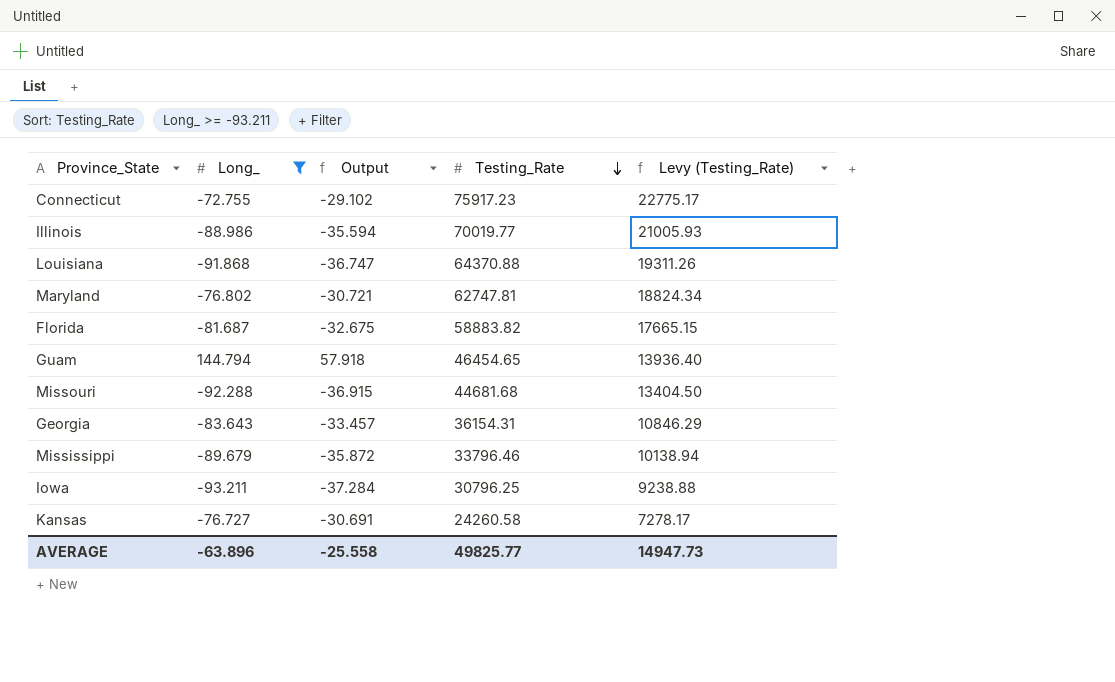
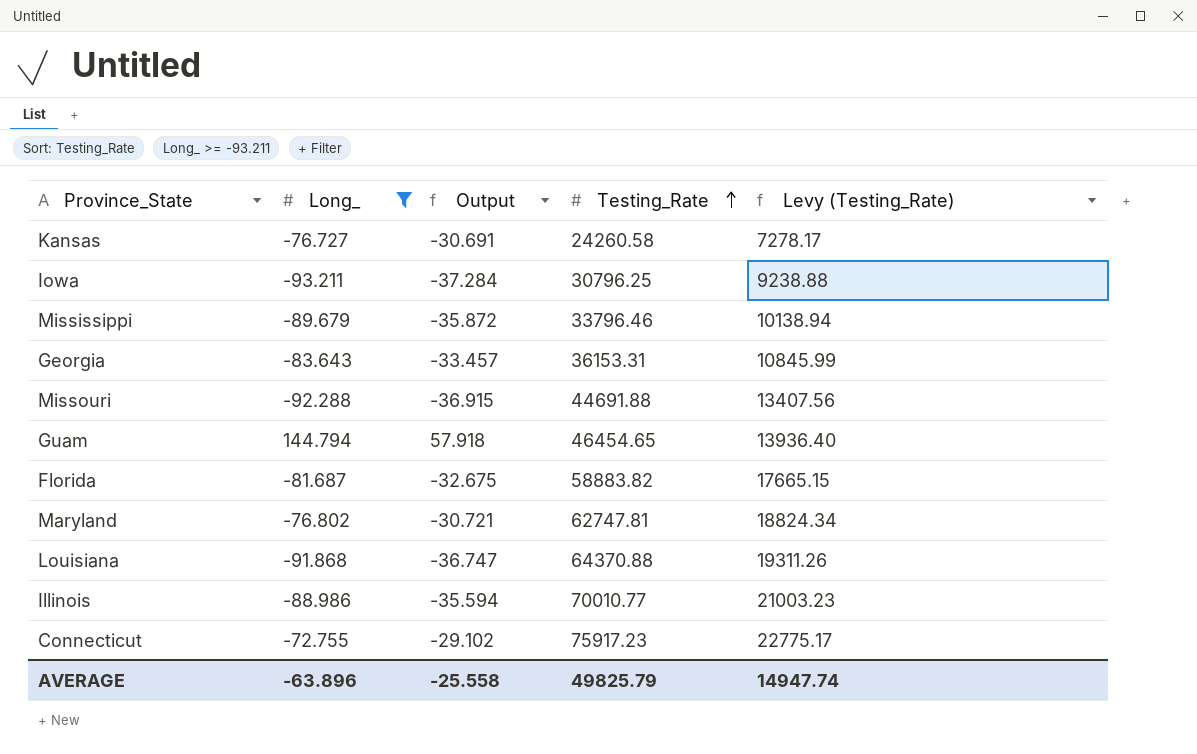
row order: Testing_Rate descending -> Testing_Rate ascending
Georgia | Testing_Rate: 36154.31 -> 36153.31
Georgia | Levy (Testing_Rate): 10846.29 -> 10845.99
Missouri | Testing_Rate: 44681.68 -> 44691.88
Missouri | Levy (Testing_Rate): 13404.50 -> 13407.56
Illinois | Testing_Rate: 70019.77 -> 70010.77
Illinois | Levy (Testing_Rate): 21005.93 -> 21003.23
AVERAGE | Testing_Rate: 49825.77 -> 49825.79
AVERAGE | Levy (Testing_Rate): 14947.73 -> 14947.74

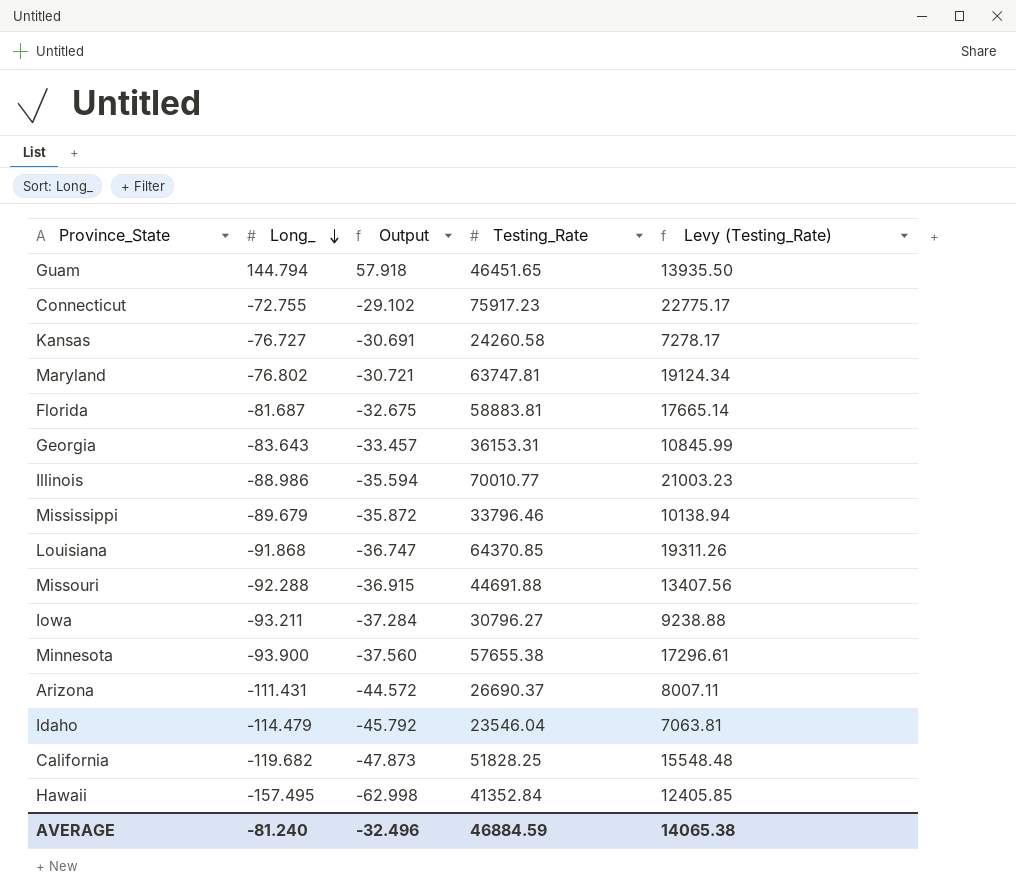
filter: Long_ >= -93.211 -> none
row order: Testing_Rate ascending -> Long_ descending
Guam | Testing_Rate: 46454.65 -> 46451.65
Guam | Levy (Testing_Rate): 13936.40 -> 13935.50
Maryland | Testing_Rate: 62747.81 -> 63747.81
Maryland | Levy (Testing_Rate): 18824.34 -> 19124.34
Florida | Testing_Rate: 58883.82 -> 58883.81
Florida | Levy (Testing_Rate): 17665.15 -> 17665.14
Louisiana | Testing_Rate: 64370.88 -> 64370.85
Iowa | Testing_Rate: 30796.25 -> 30796.27
AVERAGE | Long_: -63.896 -> -81.240
AVERAGE | Output: -25.558 -> -32.496
AVERAGE | Testing_Rate: 49825.79 -> 46884.59
AVERAGE | Levy (Testing_Rate): 14947.74 -> 14065.38

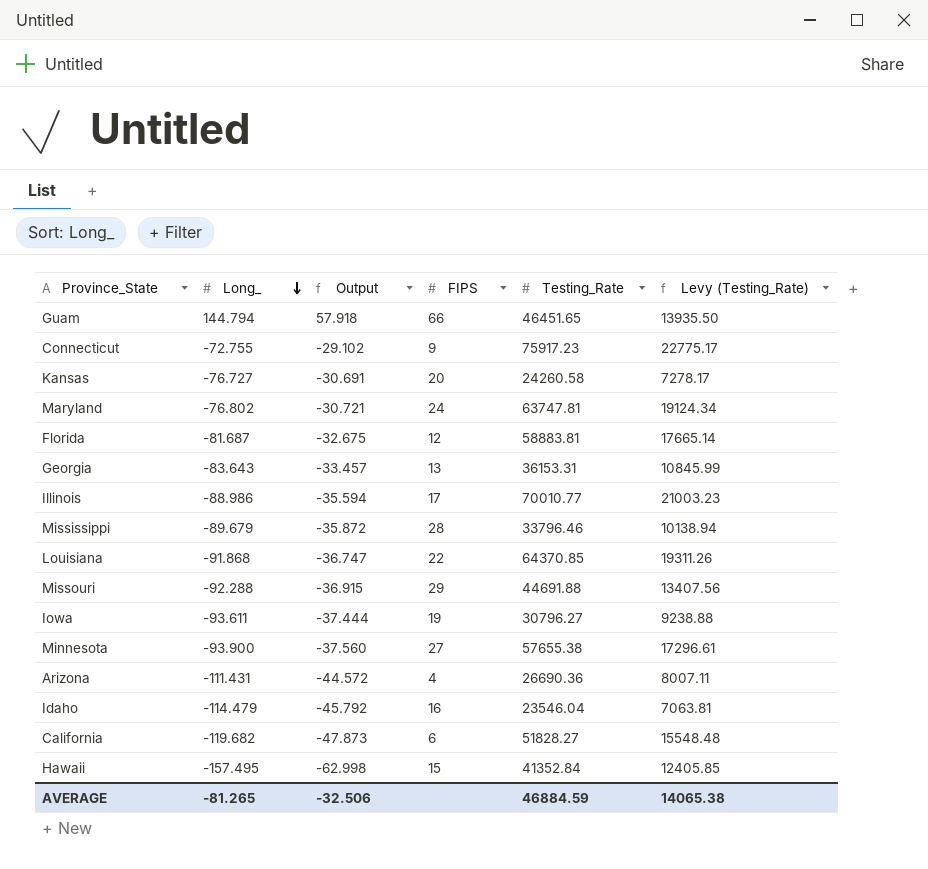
column FIPS | position: none -> 4
Iowa | Long_: -93.211 -> -93.611
Iowa | Output: -37.284 -> -37.444
Arizona | Testing_Rate: 26690.37 -> 26690.36
California | Testing_Rate: 51828.25 -> 51828.27
AVERAGE | Long_: -81.240 -> -81.265
AVERAGE | Output: -32.496 -> -32.506

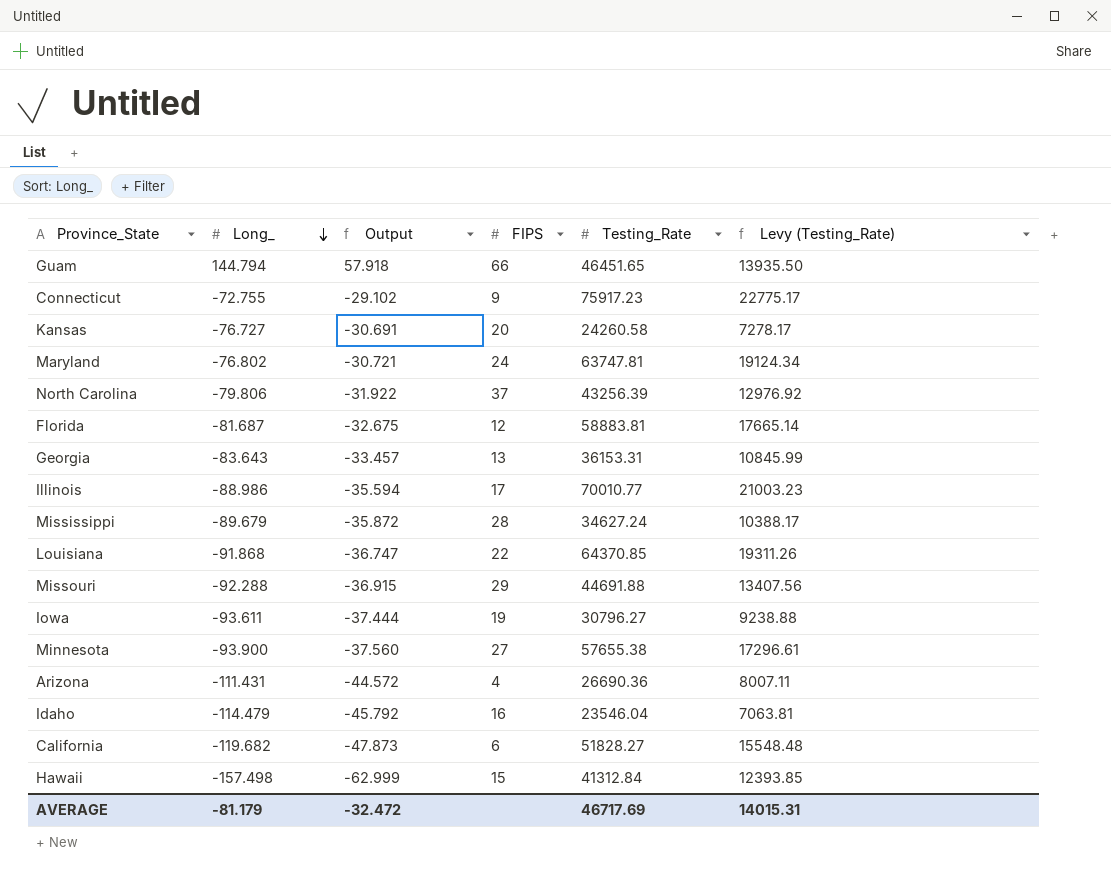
row North Carolina: none -> -79.806 | -31.922 | 37 | 43256.39 | 12976.92
Mississippi | Testing_Rate: 33796.46 -> 34627.24
Mississippi | Levy (Testing_Rate): 10138.94 -> 10388.17
Hawaii | Long_: -157.495 -> -157.498
Hawaii | Output: -62.998 -> -62.999
Hawaii | Testing_Rate: 41352.84 -> 41312.84
Hawaii | Levy (Testing_Rate): 12405.85 -> 12393.85
AVERAGE | Long_: -81.265 -> -81.179
AVERAGE | Output: -32.506 -> -32.472
AVERAGE | Testing_Rate: 46884.59 -> 46717.69
AVERAGE | Levy (Testing_Rate): 14065.38 -> 14015.31

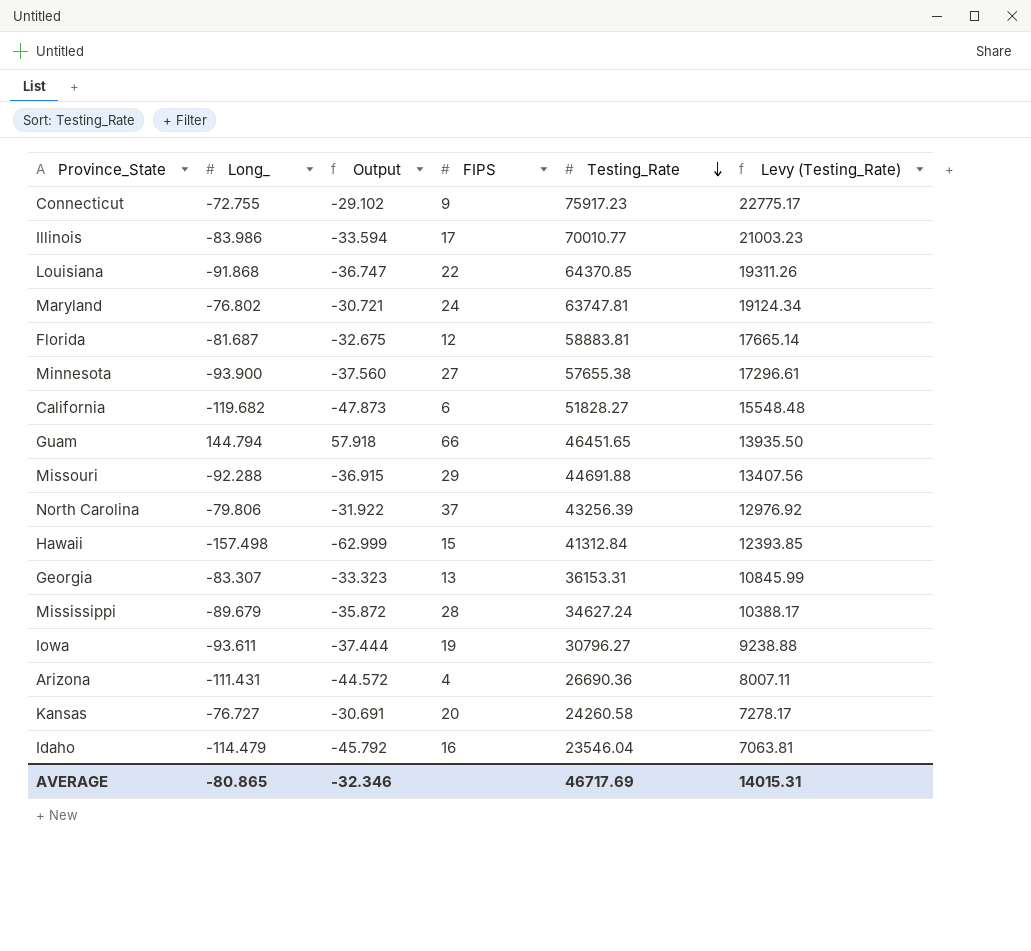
row order: Long_ descending -> Testing_Rate descending
Illinois | Long_: -88.986 -> -83.986
Illinois | Output: -35.594 -> -33.594
Georgia | Long_: -83.643 -> -83.307
Georgia | Output: -33.457 -> -33.323
AVERAGE | Long_: -81.179 -> -80.865
AVERAGE | Output: -32.472 -> -32.346

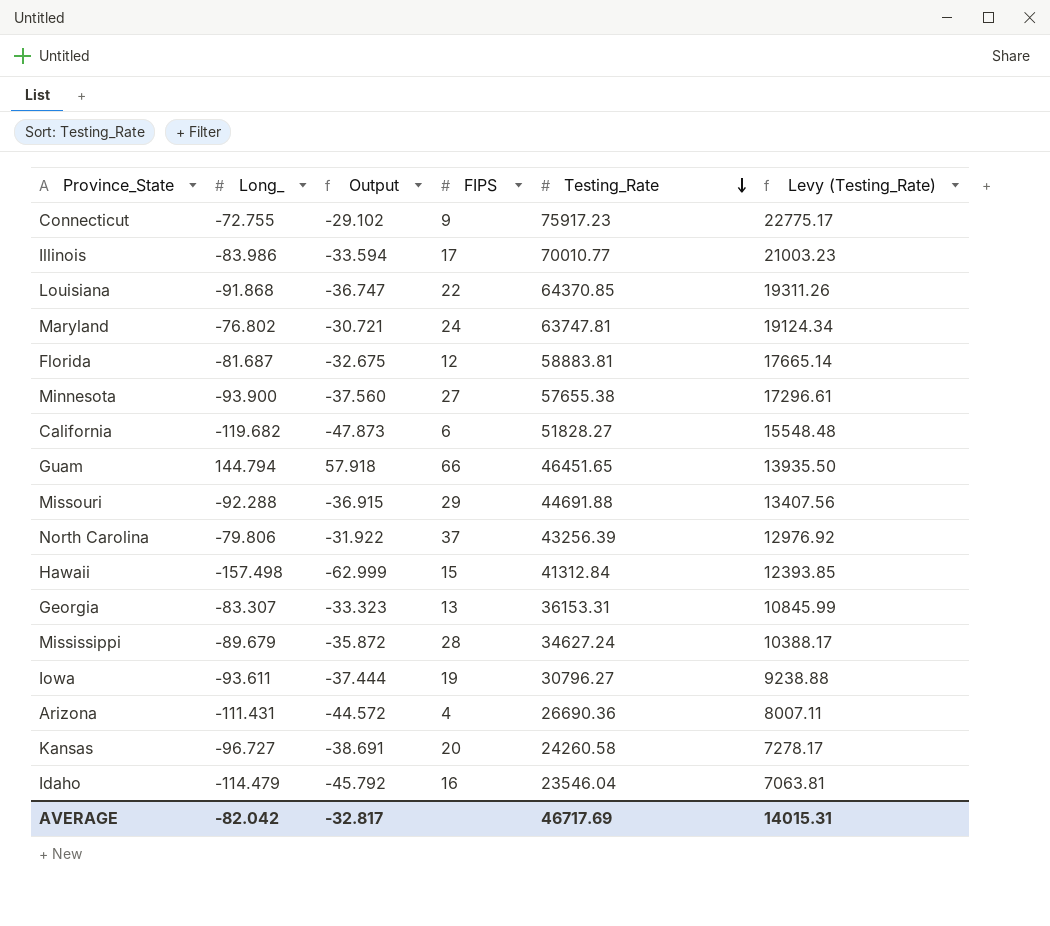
Kansas | Long_: -76.727 -> -96.727
Kansas | Output: -30.691 -> -38.691
AVERAGE | Long_: -80.865 -> -82.042
AVERAGE | Output: -32.346 -> -32.817

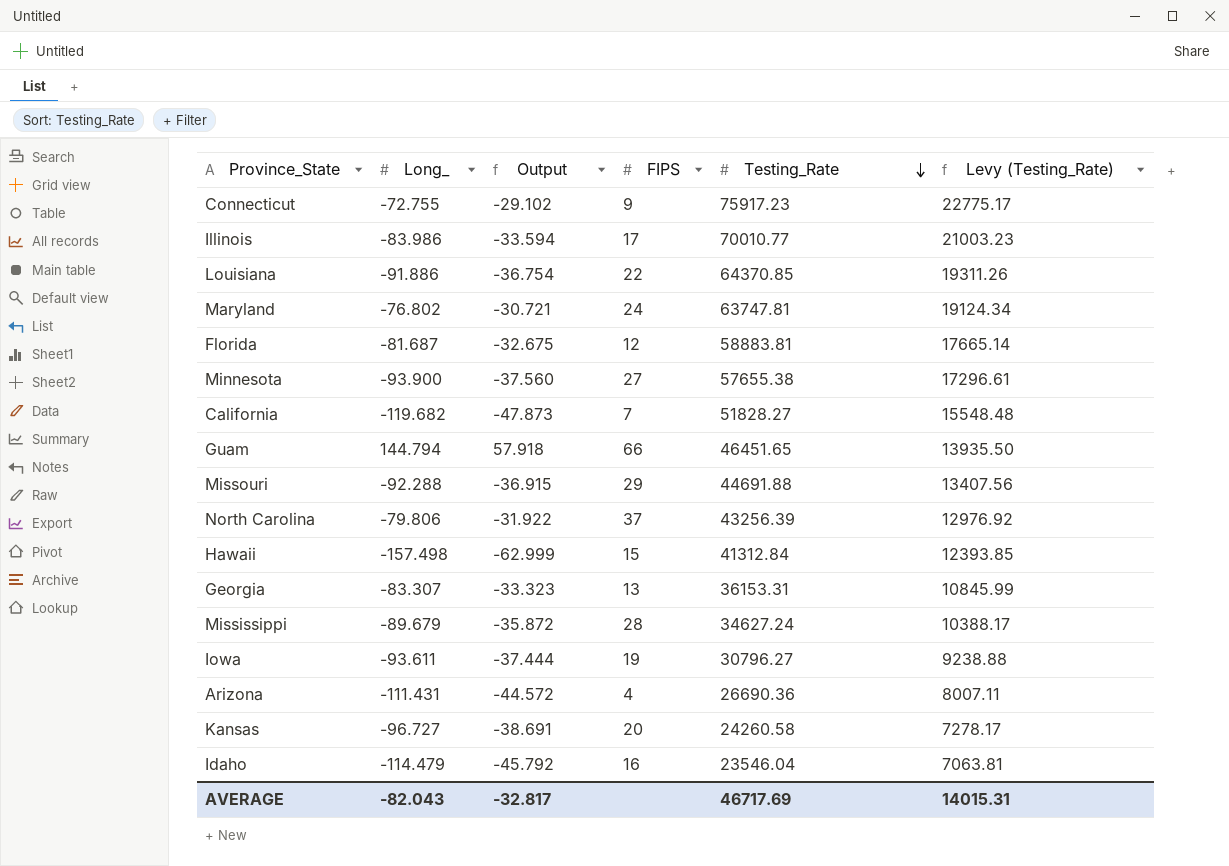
Louisiana | Long_: -91.868 -> -91.886
Louisiana | Output: -36.747 -> -36.754
California | FIPS: 6 -> 7
AVERAGE | Long_: -82.042 -> -82.043

